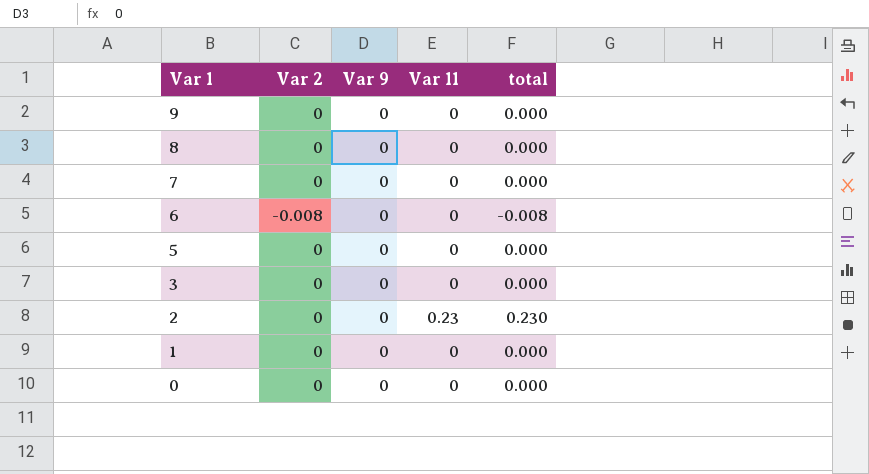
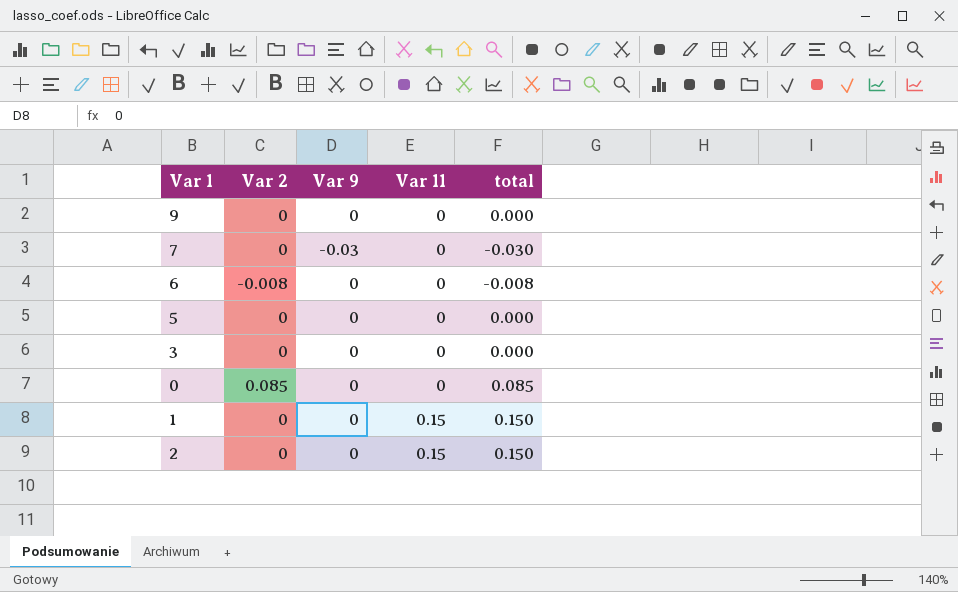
row order: Var 1 descending -> Var 11 ascending
row 8: 0 | 0 | 0 | 0.000 -> none
7 | Var 9: 0 -> -0.03
7 | total: 0.000 -> -0.030
0 | Var 2: 0 -> 0.085
0 | total: 0.000 -> 0.085
1 | Var 11: 0 -> 0.15
1 | total: 0.000 -> 0.150
2 | Var 11: 0.23 -> 0.15
2 | total: 0.230 -> 0.150

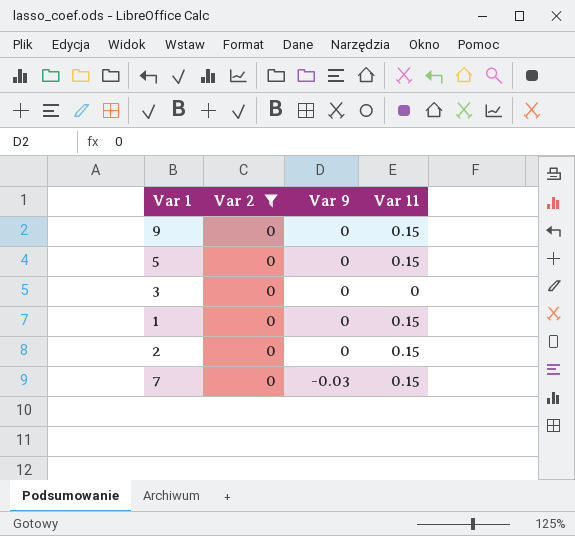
filter: none -> Var 2 = 0
row order: Var 11 ascending -> Var 9 descending
column total | formula: [Var 2] + [Var 9] + [Var 11] -> none
9 | Var 11: 0 -> 0.15
5 | Var 11: 0 -> 0.15
7 | Var 11: 0 -> 0.15

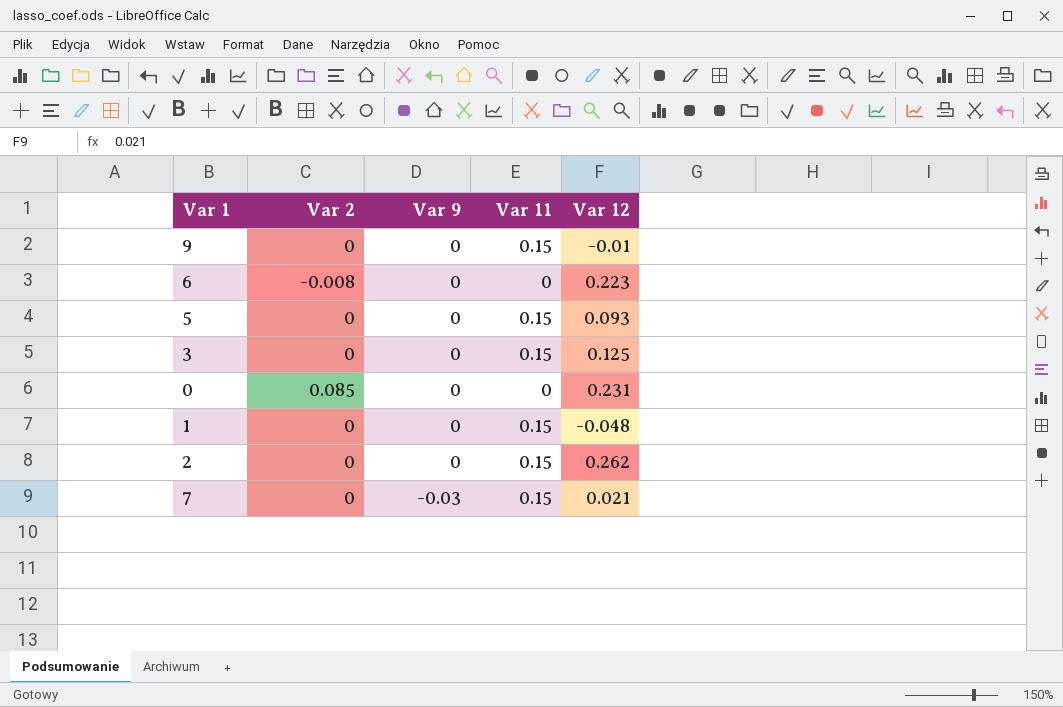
filter: Var 2 = 0 -> none
column Var 12 | position: none -> 5
3 | Var 11: 0 -> 0.15

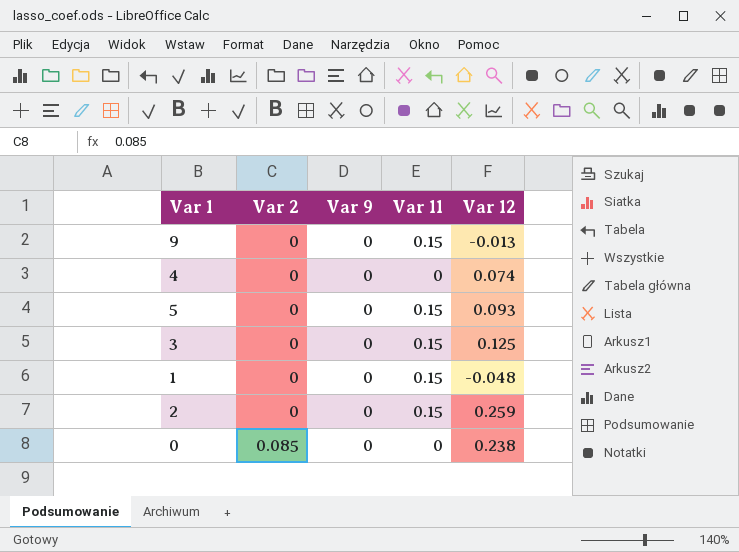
row order: Var 9 descending -> Var 2 ascending
row 6: -0.008 | 0 | 0 | 0.223 -> none
row 7: 0 | -0.03 | 0.15 | 0.021 -> none
9 | Var 12: -0.01 -> -0.013
row 4: none -> 0 | 0 | 0 | 0.074
2 | Var 12: 0.262 -> 0.259
0 | Var 12: 0.231 -> 0.238

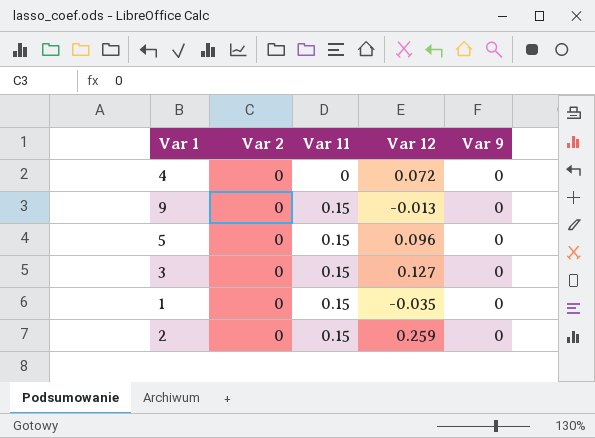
row order: Var 2 ascending -> Var 11 ascending
column Var 9 | position: 3 -> 5
row 0: 0.085 | 0 | 0 | 0.238 -> none
4 | Var 12: 0.074 -> 0.072
5 | Var 12: 0.093 -> 0.096
3 | Var 12: 0.125 -> 0.127
1 | Var 12: -0.048 -> -0.035

